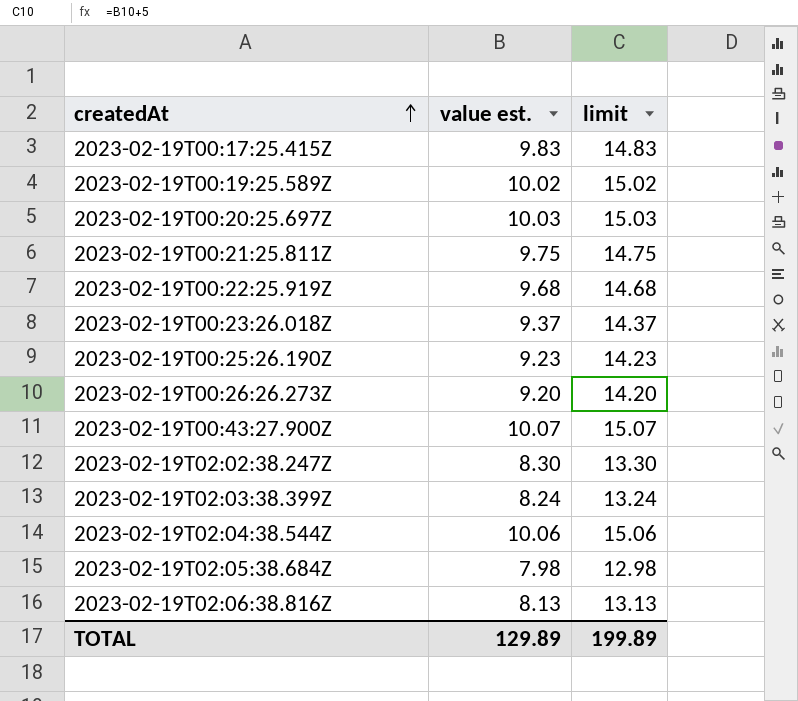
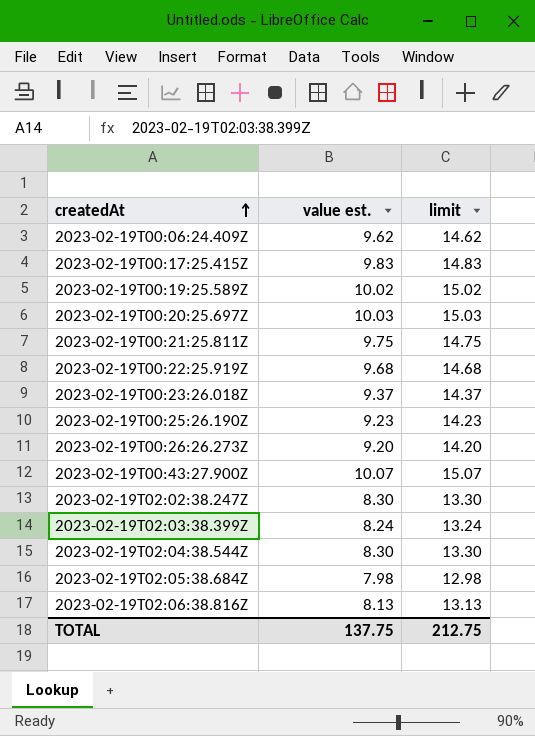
row 2023-02-19T00:06:24.409Z: none -> 9.62 | 14.62
2023-02-19T02:04:38.544Z | value est.: 10.06 -> 8.30
2023-02-19T02:04:38.544Z | limit: 15.06 -> 13.30
TOTAL | value est.: 129.89 -> 137.75
TOTAL | limit: 199.89 -> 212.75

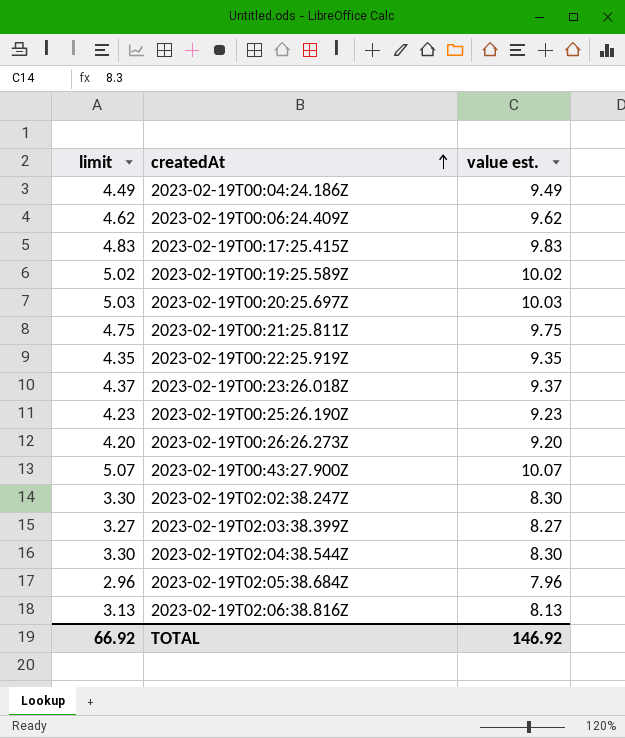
column limit | formula: [value est.] + 5 -> [value est.] - 5
column limit | position: 3 -> 1
row 2023-02-19T00:04:24.186Z: none -> 4.49 | 9.49
2023-02-19T00:22:25.919Z | value est.: 9.68 -> 9.35
2023-02-19T02:03:38.399Z | value est.: 8.24 -> 8.27
2023-02-19T02:05:38.684Z | value est.: 7.98 -> 7.96
TOTAL | limit: 212.75 -> 66.92
TOTAL | value est.: 137.75 -> 146.92

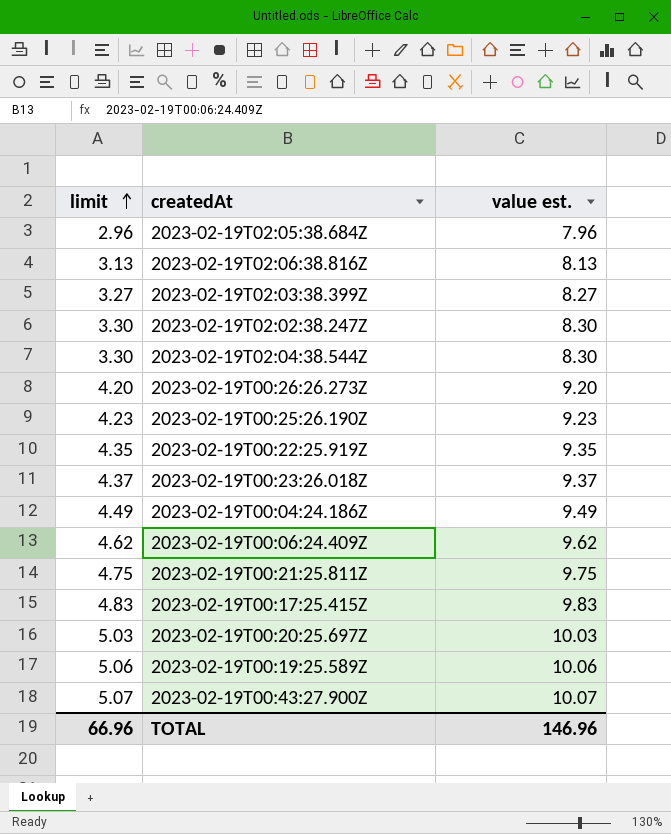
row order: createdAt ascending -> limit ascending
2023-02-19T00:19:25.589Z | limit: 5.02 -> 5.06
2023-02-19T00:19:25.589Z | value est.: 10.02 -> 10.06
TOTAL | limit: 66.92 -> 66.96
TOTAL | value est.: 146.92 -> 146.96

